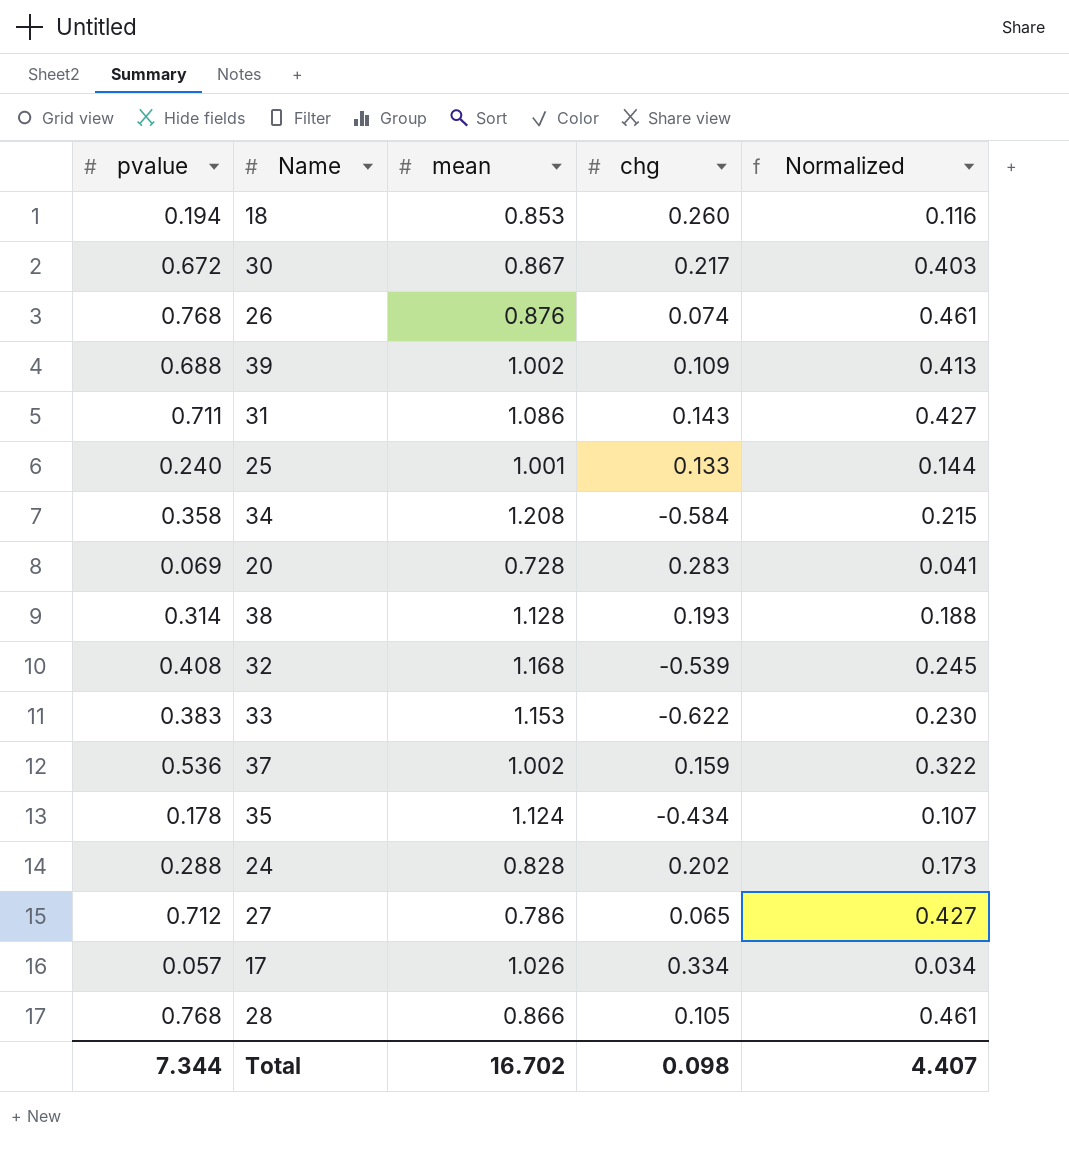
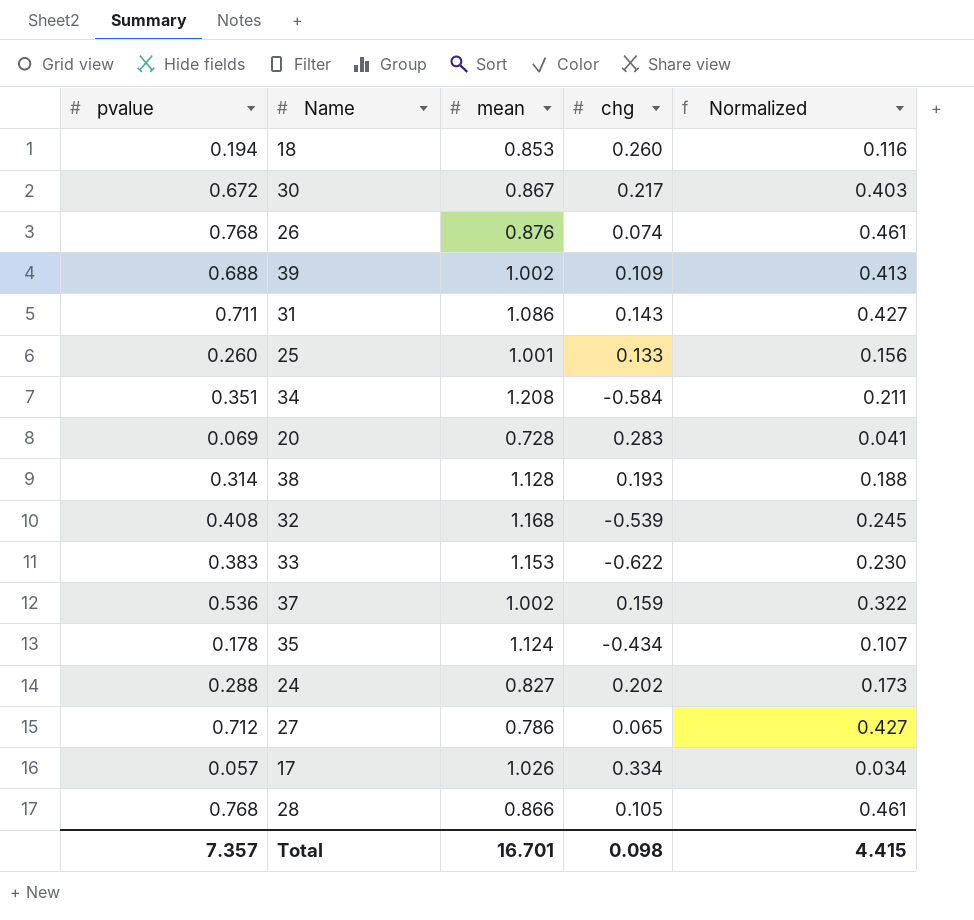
25 | pvalue: 0.240 -> 0.260
25 | Normalized: 0.144 -> 0.156
34 | pvalue: 0.358 -> 0.351
34 | Normalized: 0.215 -> 0.211
24 | mean: 0.828 -> 0.827
Total | pvalue: 7.344 -> 7.357
Total | mean: 16.702 -> 16.701
Total | Normalized: 4.407 -> 4.415

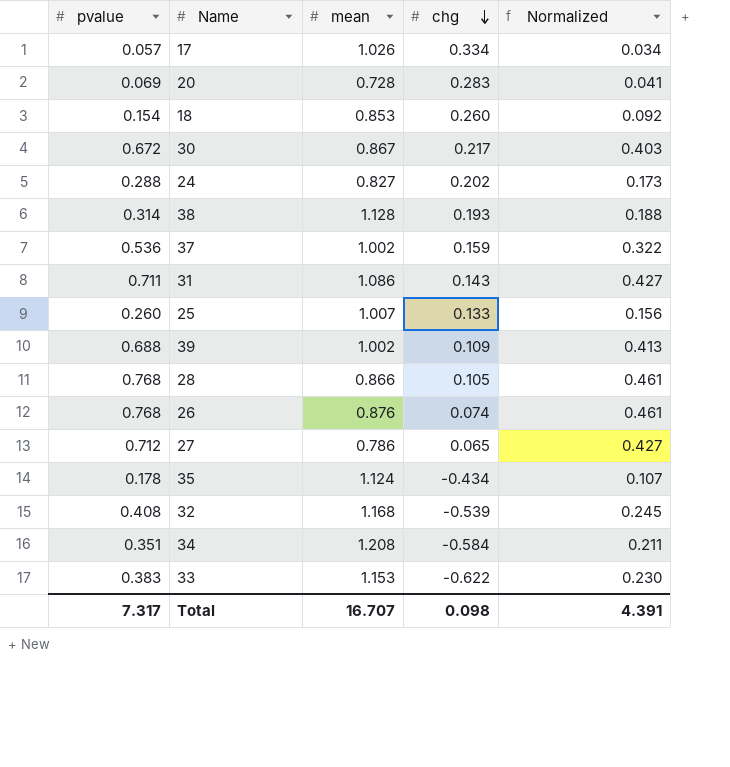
row order: none -> chg descending
18 | pvalue: 0.194 -> 0.154
18 | Normalized: 0.116 -> 0.092
25 | mean: 1.001 -> 1.007
Total | pvalue: 7.357 -> 7.317
Total | mean: 16.701 -> 16.707
Total | Normalized: 4.415 -> 4.391

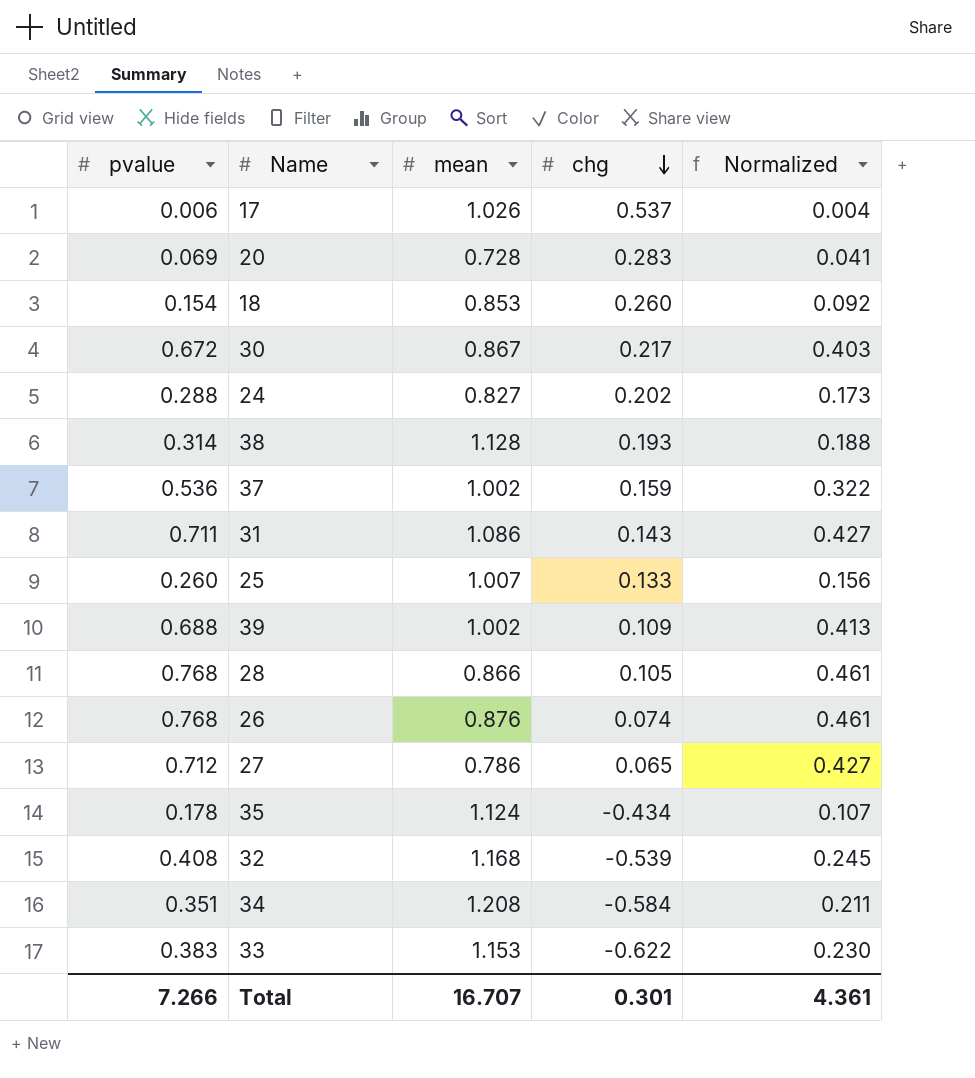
17 | pvalue: 0.057 -> 0.006
17 | chg: 0.334 -> 0.537
17 | Normalized: 0.034 -> 0.004
Total | pvalue: 7.317 -> 7.266
Total | chg: 0.098 -> 0.301
Total | Normalized: 4.391 -> 4.361

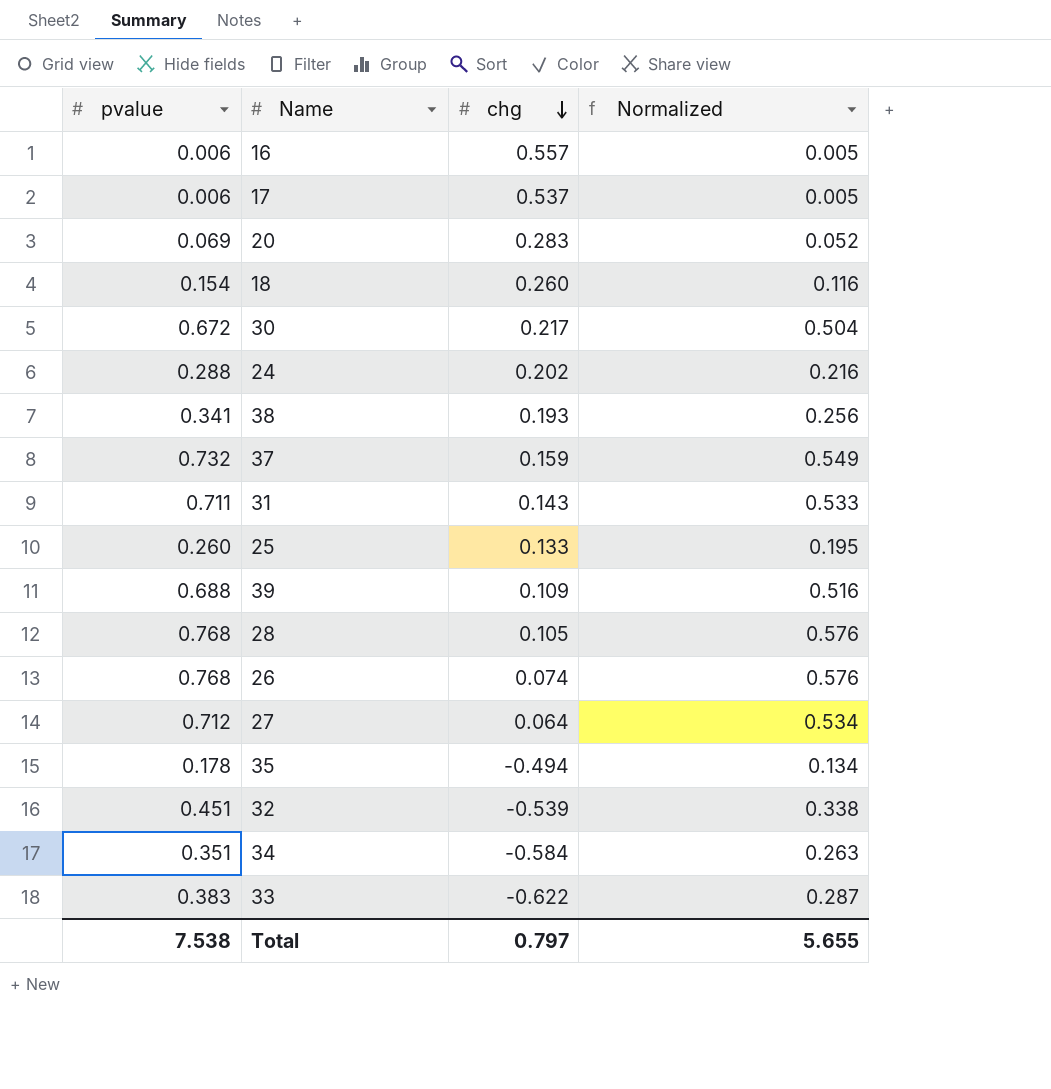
column mean | position: 3 -> none
column Normalized | formula: [pvalue] * 0.6 -> [pvalue] * 0.75
row 16: none -> 0.006 | 0.557 | 0.005
38 | pvalue: 0.314 -> 0.341
37 | pvalue: 0.536 -> 0.732
27 | chg: 0.065 -> 0.064
35 | chg: -0.434 -> -0.494
32 | pvalue: 0.408 -> 0.451
Total | pvalue: 7.266 -> 7.538
Total | chg: 0.301 -> 0.797
Total | Normalized: 4.361 -> 5.655

